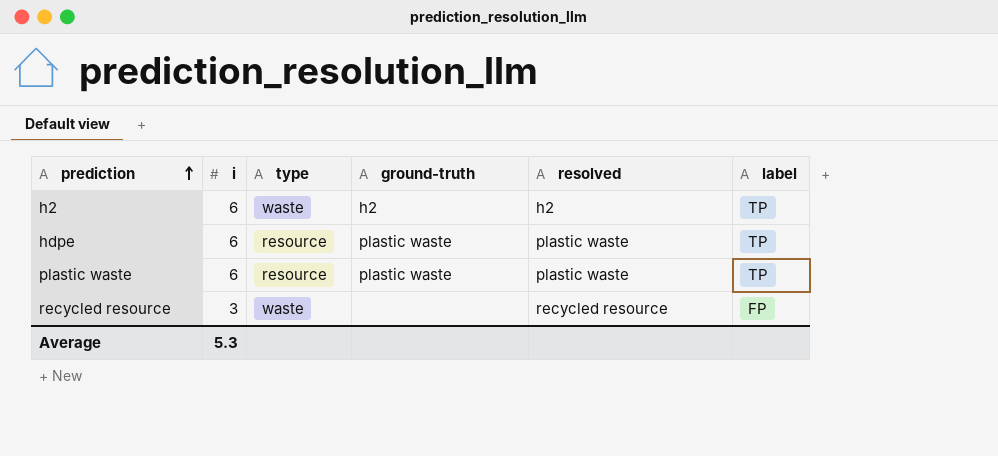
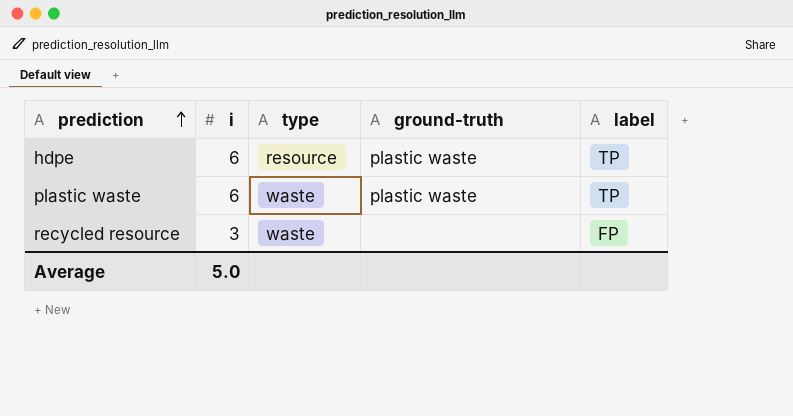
column resolved | position: 5 -> none
row h2: 6 | waste | h2 | h2 | TP -> none
plastic waste | type: resource -> waste
Average | i: 5.3 -> 5.0

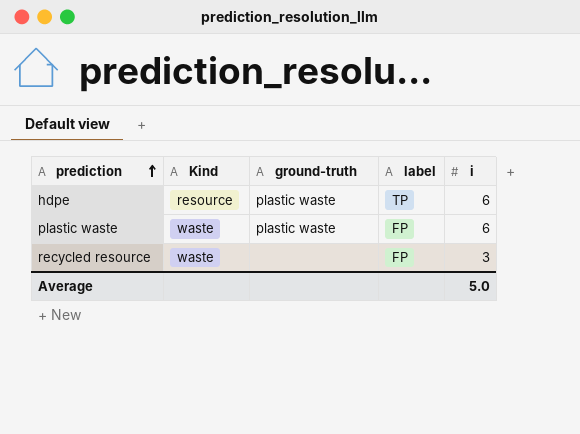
column name: type -> Kind
column i | position: 2 -> 5
plastic waste | label: TP -> FP

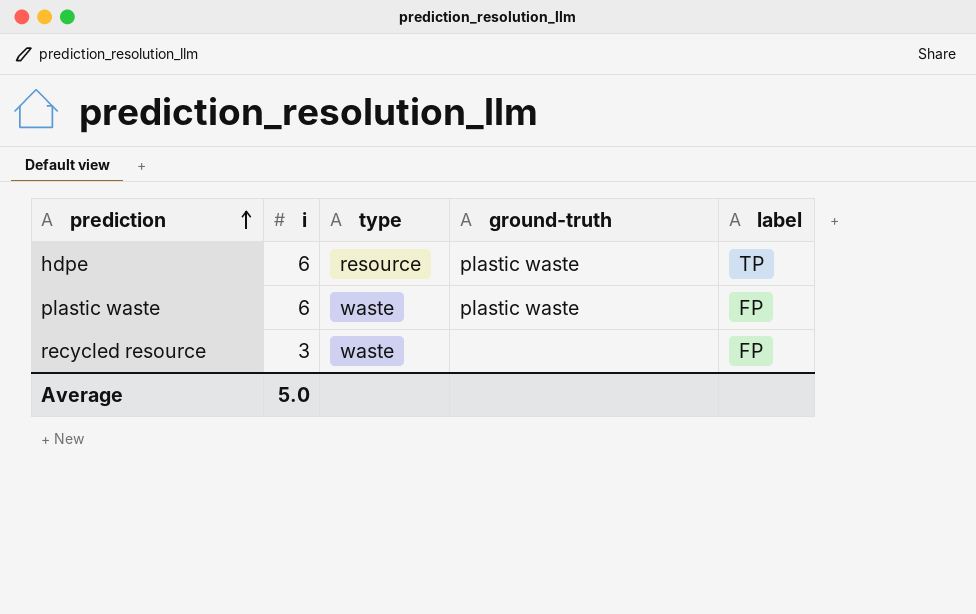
column i | position: 5 -> 2
column name: Kind -> type

